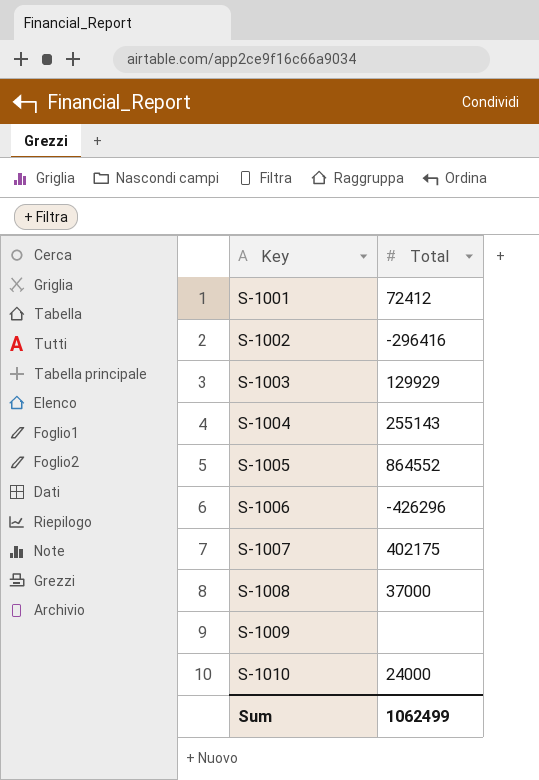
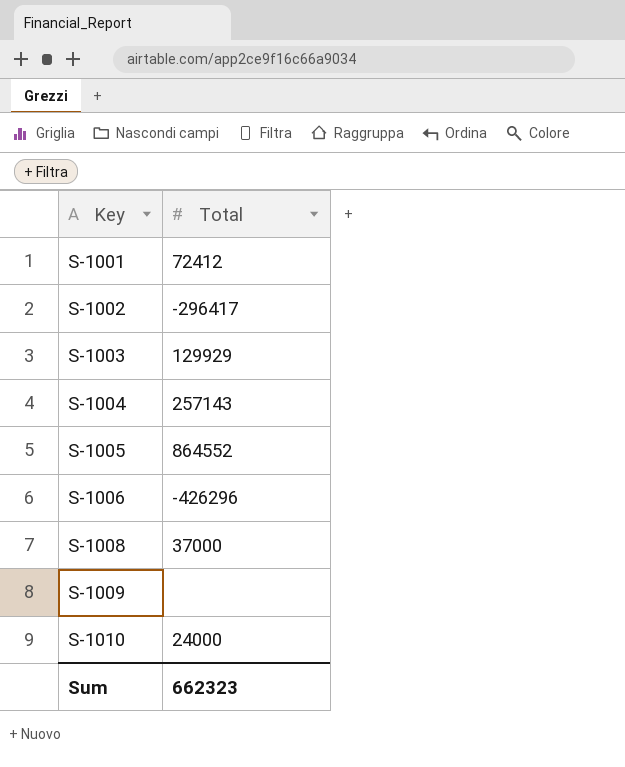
row S-1007: 402175 -> none
S-1002 | Total: -296416 -> -296417
S-1004 | Total: 255143 -> 257143
Sum | Total: 1062499 -> 662323

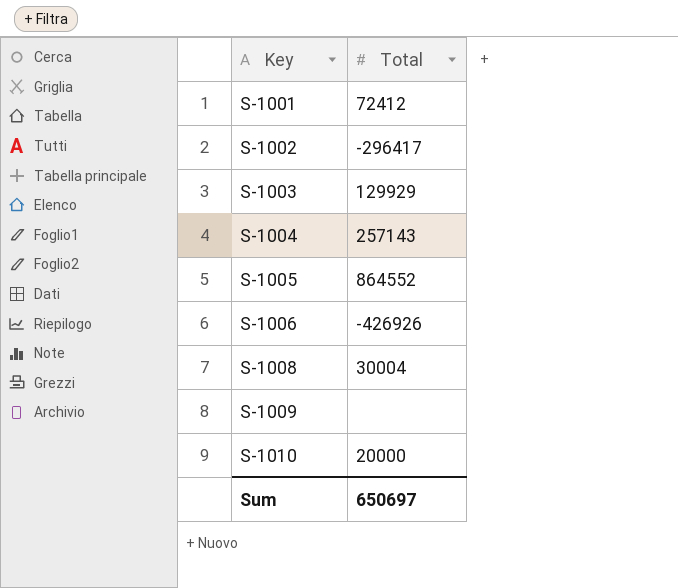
S-1006 | Total: -426296 -> -426926
S-1008 | Total: 37000 -> 30004
S-1010 | Total: 24000 -> 20000
Sum | Total: 662323 -> 650697

